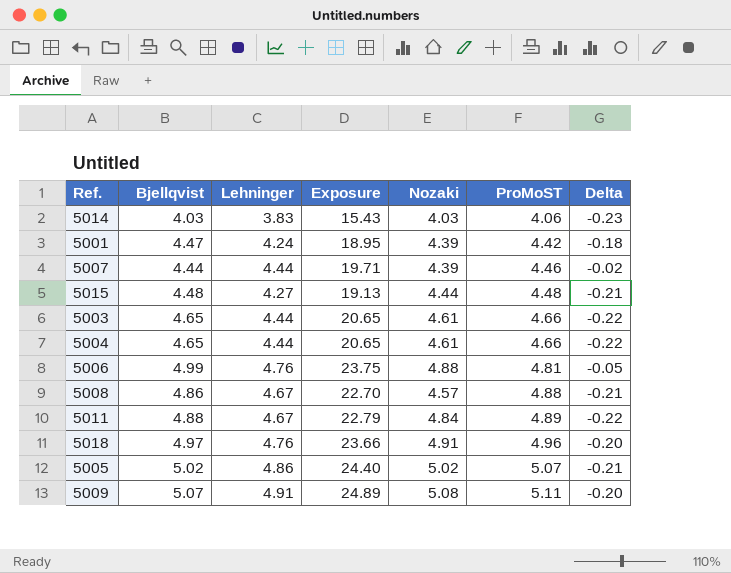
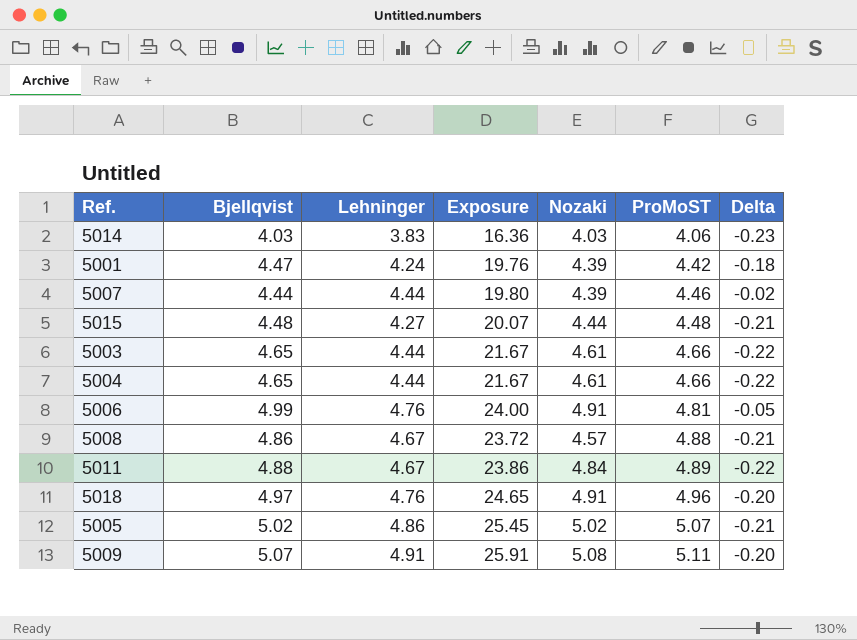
column Exposure | formula: [Bjellqvist] * [Lehninger] -> [Bjellqvist] * [ProMoST]
5006 | Nozaki: 4.88 -> 4.91

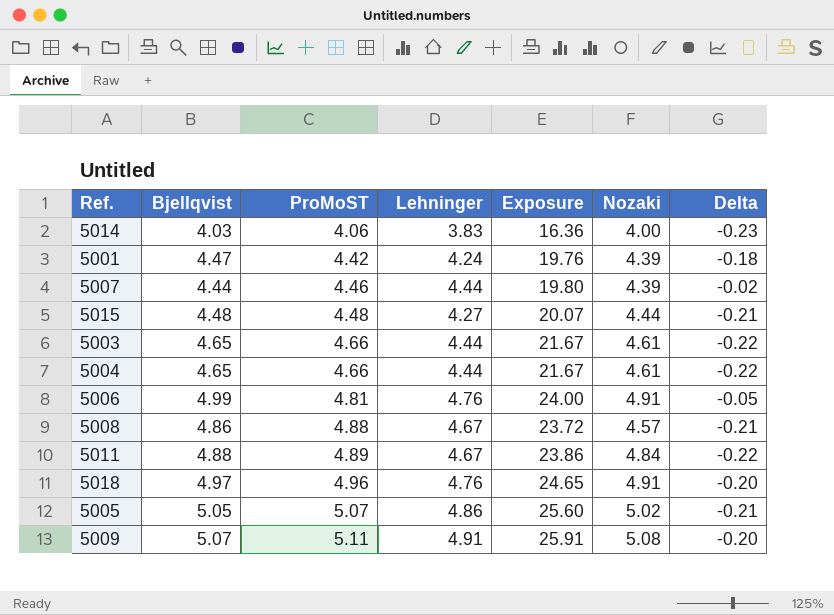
column ProMoST | position: 6 -> 3
5014 | Nozaki: 4.03 -> 4.00
5005 | Bjellqvist: 5.02 -> 5.05
5005 | Exposure: 25.45 -> 25.60

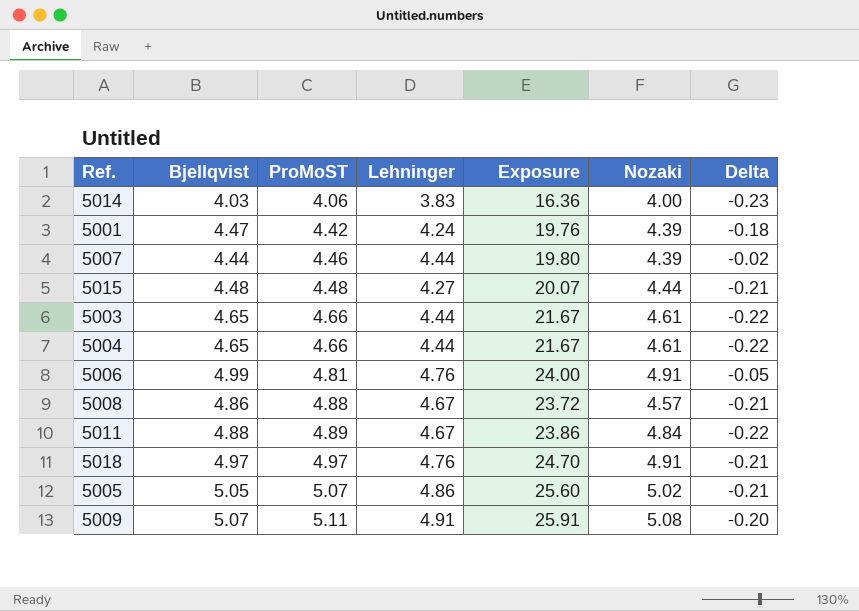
5018 | ProMoST: 4.96 -> 4.97
5018 | Exposure: 24.65 -> 24.70
5018 | Delta: -0.20 -> -0.21

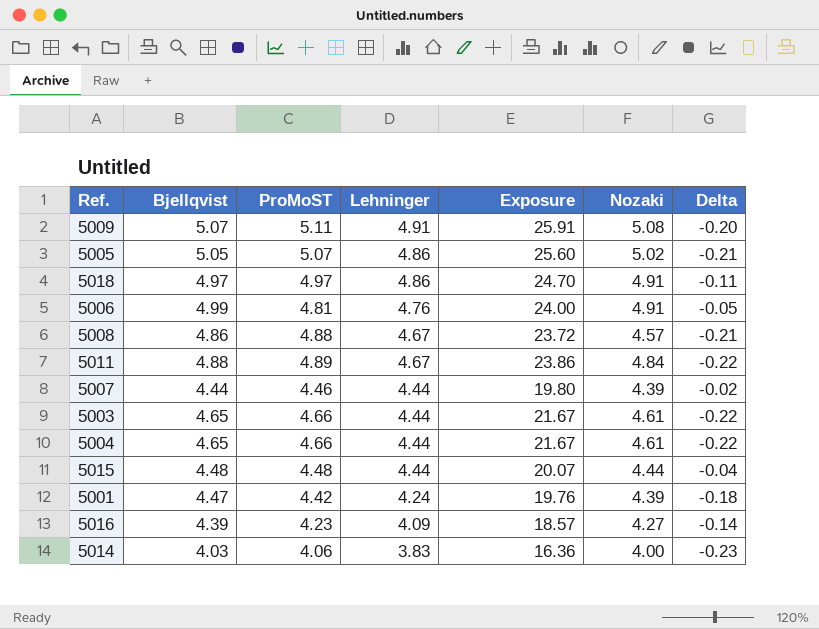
row order: ProMoST ascending -> Lehninger descending
5018 | Lehninger: 4.76 -> 4.86
5018 | Delta: -0.21 -> -0.11
5015 | Lehninger: 4.27 -> 4.44
5015 | Delta: -0.21 -> -0.04
row 5016: none -> 4.39 | 4.23 | 4.09 | 18.57 | 4.27 | -0.14

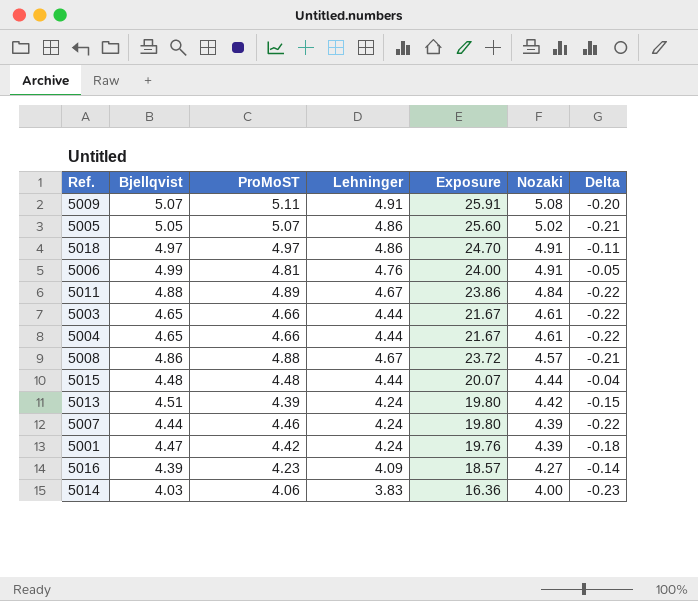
row order: Lehninger descending -> Nozaki descending
row 5013: none -> 4.51 | 4.39 | 4.24 | 19.80 | 4.42 | -0.15
5007 | Lehninger: 4.44 -> 4.24
5007 | Delta: -0.02 -> -0.22

